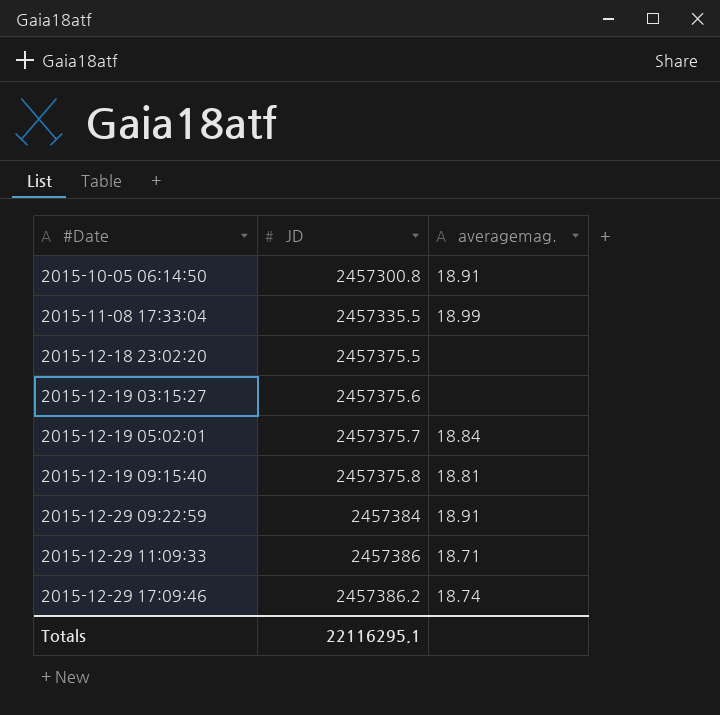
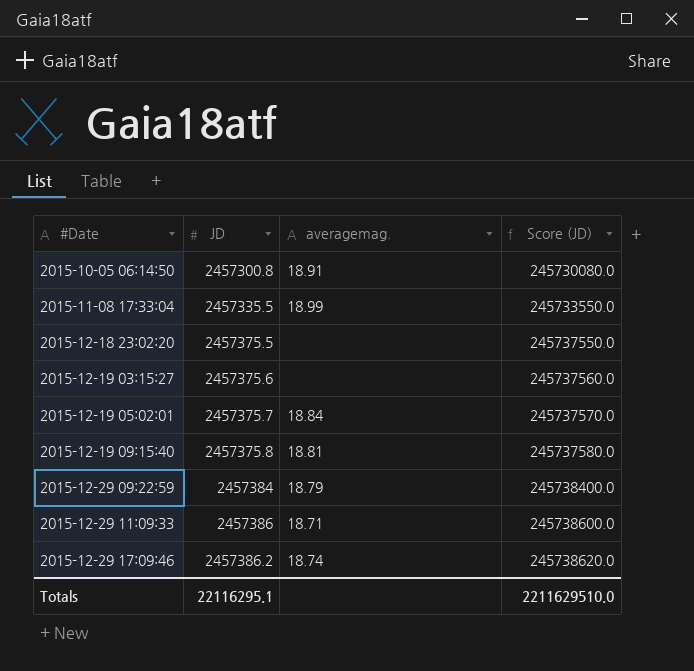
column Score (JD) | formula: none -> [JD] * 100
2015-12-29 09:22:59 | averagemag.: 18.91 -> 18.79

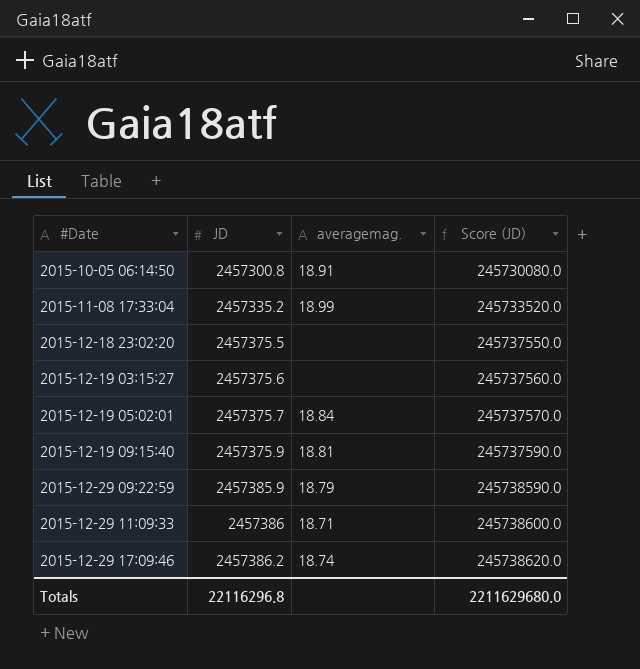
2015-11-08 17:33:04 | JD: 2457335.5 -> 2457335.2
2015-11-08 17:33:04 | Score (JD): 245733550.0 -> 245733520.0
2015-12-19 09:15:40 | JD: 2457375.8 -> 2457375.9
2015-12-19 09:15:40 | Score (JD): 245737580.0 -> 245737590.0
2015-12-29 09:22:59 | JD: 2457384 -> 2457385.9
2015-12-29 09:22:59 | Score (JD): 245738400.0 -> 245738590.0
Totals | JD: 22116295.1 -> 22116296.8
Totals | Score (JD): 2211629510.0 -> 2211629680.0

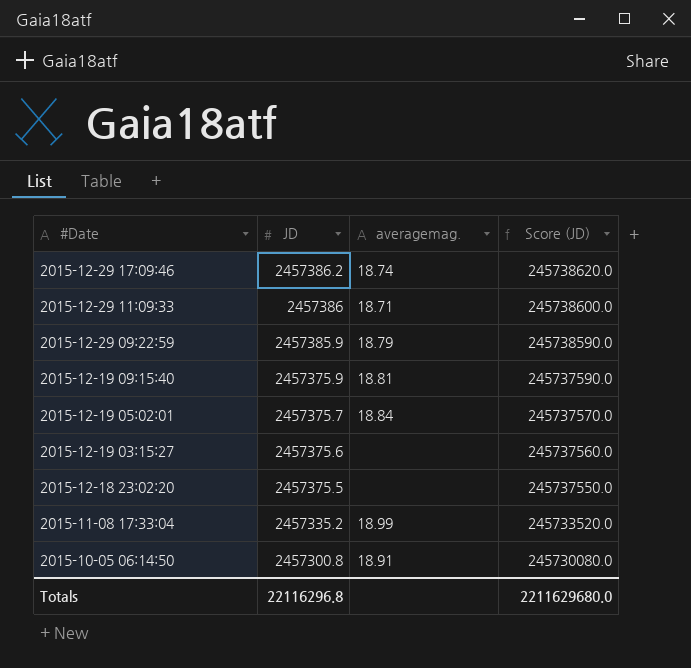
row order: #Date ascending -> #Date descending

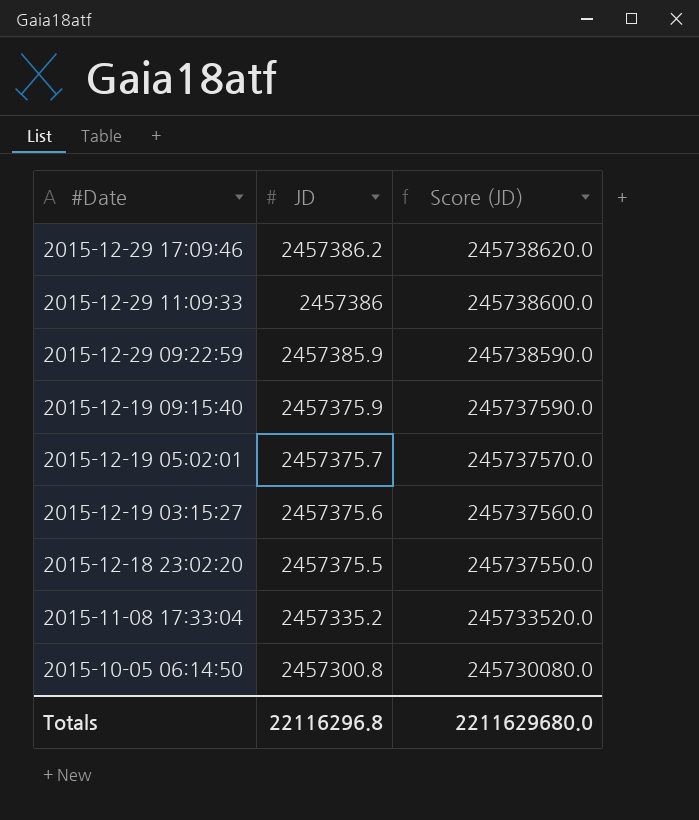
column averagemag. | position: 3 -> none

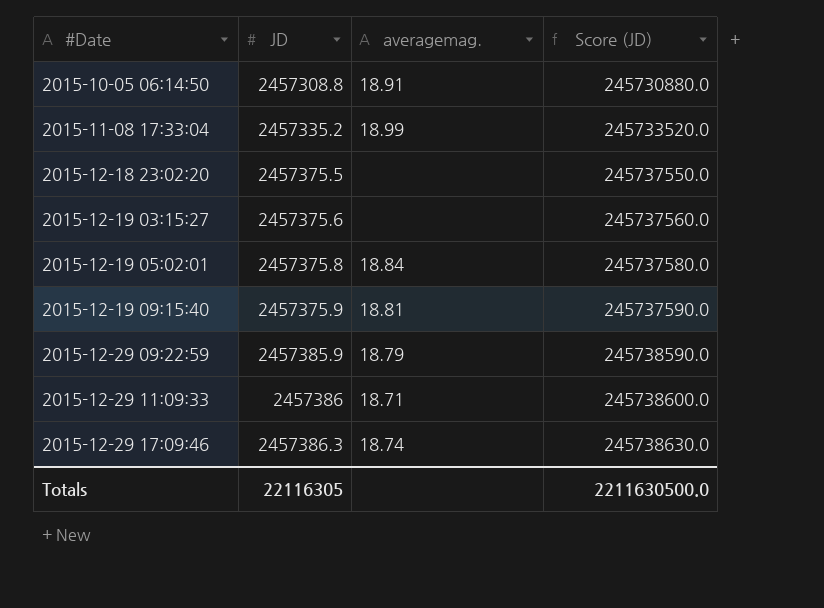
row order: #Date descending -> #Date ascending
column averagemag. | position: none -> 3
2015-10-05 06:14:50 | JD: 2457300.8 -> 2457308.8
2015-10-05 06:14:50 | Score (JD): 245730080.0 -> 245730880.0
2015-12-19 05:02:01 | JD: 2457375.7 -> 2457375.8
2015-12-19 05:02:01 | Score (JD): 245737570.0 -> 245737580.0
2015-12-29 17:09:46 | JD: 2457386.2 -> 2457386.3
2015-12-29 17:09:46 | Score (JD): 245738620.0 -> 245738630.0
Totals | JD: 22116296.8 -> 22116305
Totals | Score (JD): 2211629680.0 -> 2211630500.0

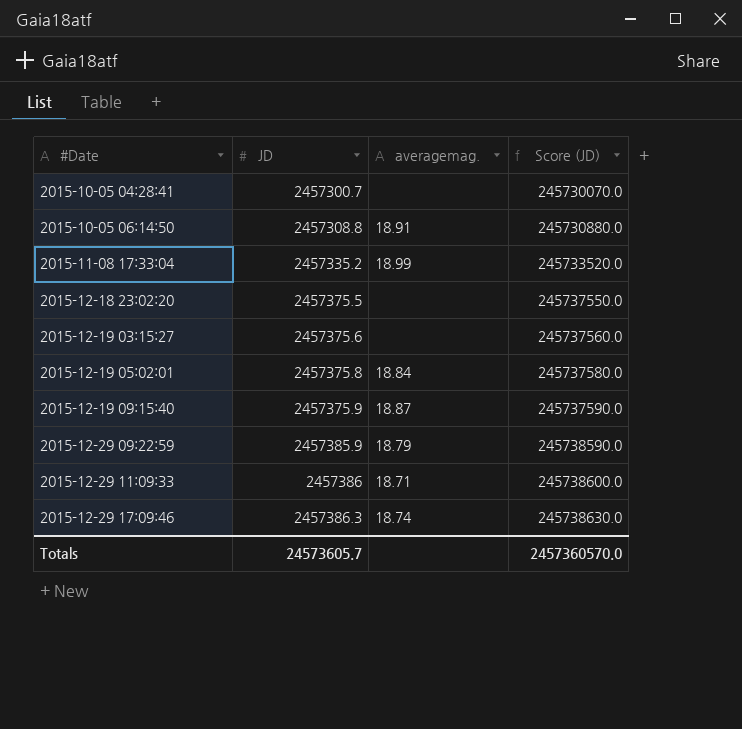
row 2015-10-05 04:28:41: none -> 2457300.7 | none | 245730070.0
2015-12-19 09:15:40 | averagemag.: 18.81 -> 18.87
Totals | JD: 22116305 -> 24573605.7
Totals | Score (JD): 2211630500.0 -> 2457360570.0

